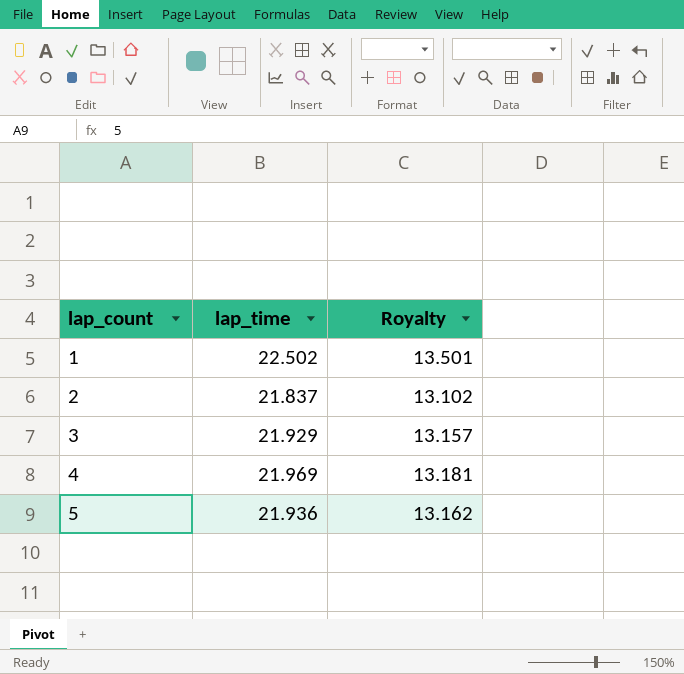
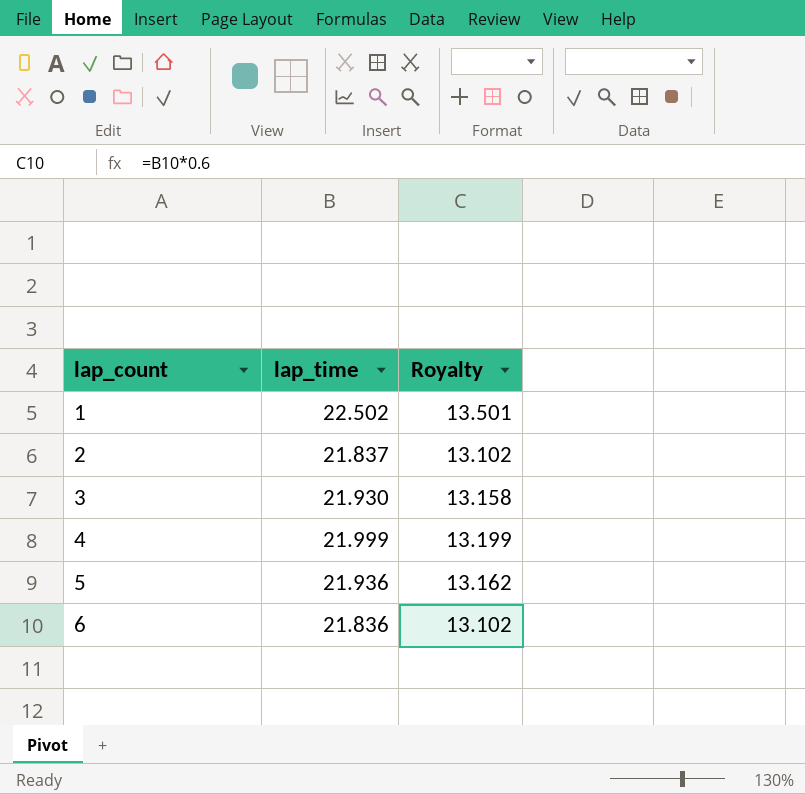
3 | lap_time: 21.929 -> 21.930
3 | Royalty: 13.157 -> 13.158
4 | lap_time: 21.969 -> 21.999
4 | Royalty: 13.181 -> 13.199
row 6: none -> 21.836 | 13.102

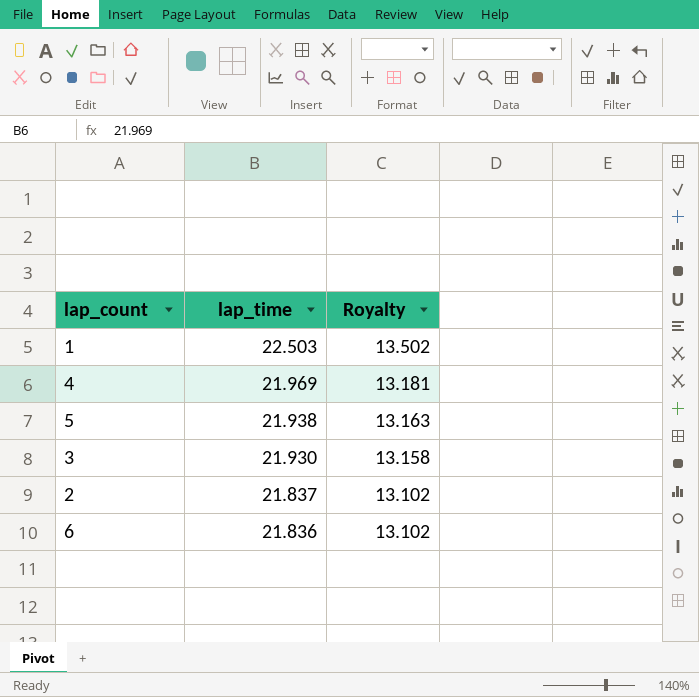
row order: lap_count ascending -> lap_time descending
1 | lap_time: 22.502 -> 22.503
1 | Royalty: 13.501 -> 13.502
4 | lap_time: 21.999 -> 21.969
4 | Royalty: 13.199 -> 13.181
5 | lap_time: 21.936 -> 21.938
5 | Royalty: 13.162 -> 13.163

